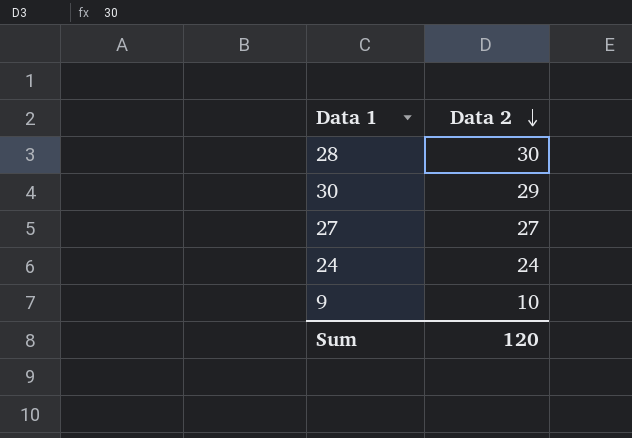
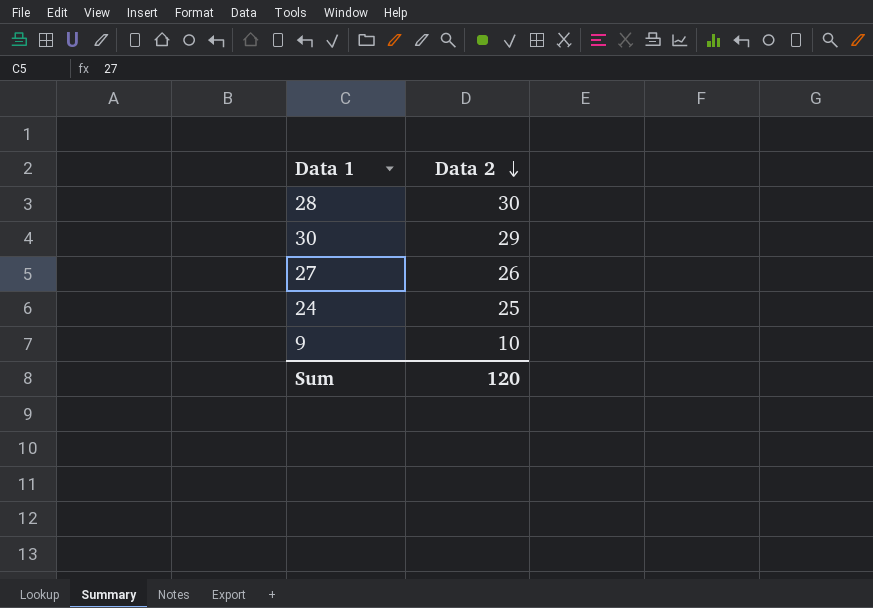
27 | Data 2: 27 -> 26
24 | Data 2: 24 -> 25

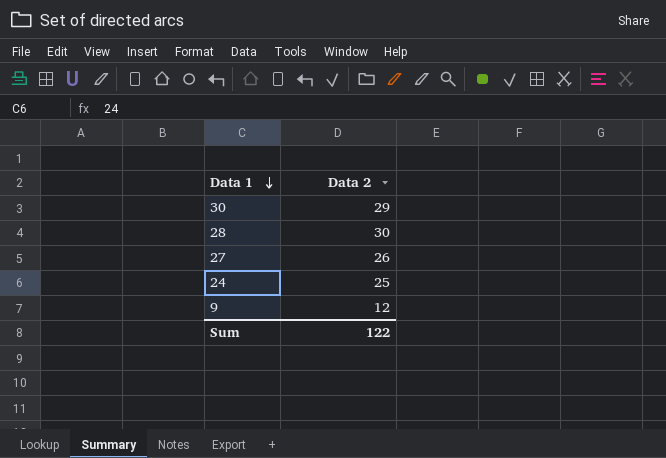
row order: Data 2 descending -> Data 1 descending
9 | Data 2: 10 -> 12
Sum | Data 2: 120 -> 122

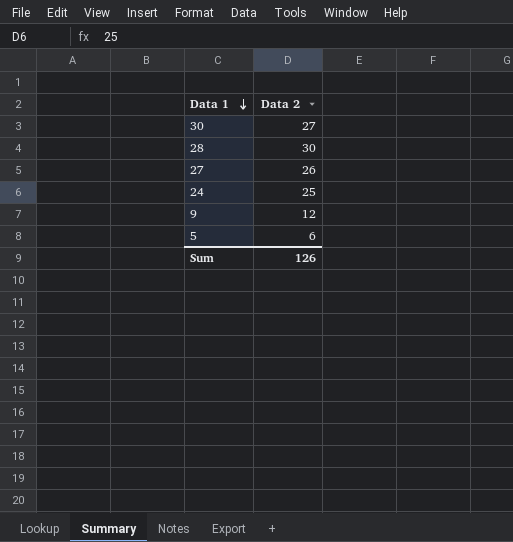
30 | Data 2: 29 -> 27
row 5: none -> 6
Sum | Data 2: 122 -> 126

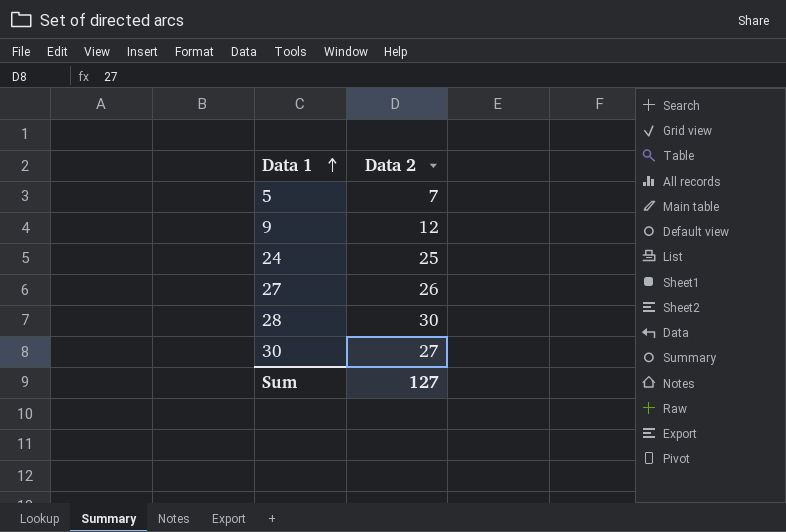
row order: Data 1 descending -> Data 1 ascending
5 | Data 2: 6 -> 7
Sum | Data 2: 126 -> 127

